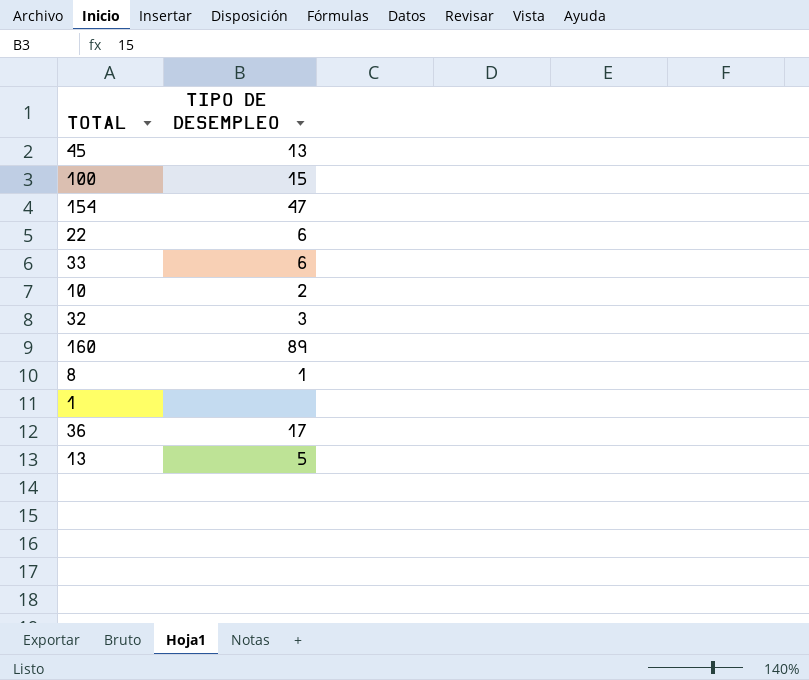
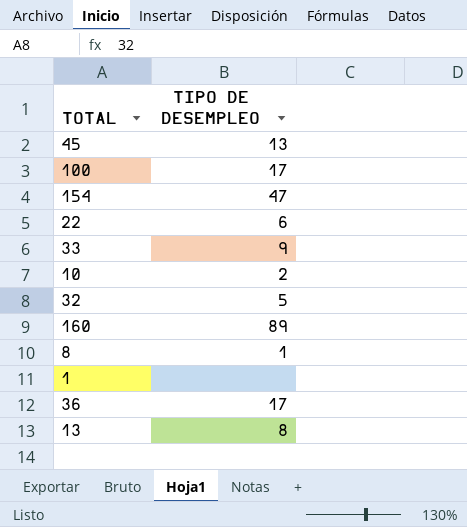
100 | TIPO DE DESEMPLEO: 15 -> 17
33 | TIPO DE DESEMPLEO: 6 -> 9
32 | TIPO DE DESEMPLEO: 3 -> 5
13 | TIPO DE DESEMPLEO: 5 -> 8

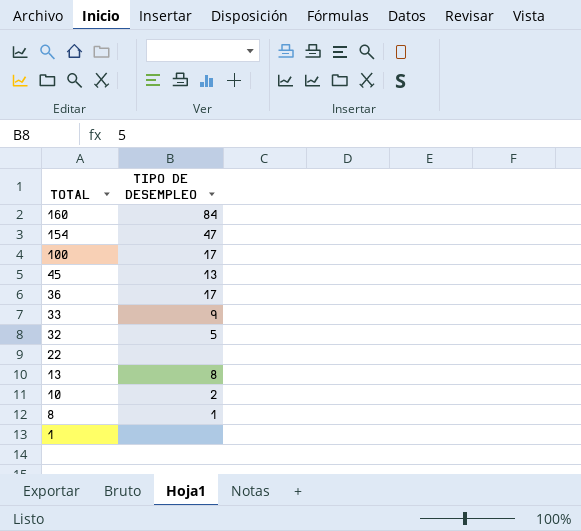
row order: none -> TOTAL descending
160 | TIPO DE DESEMPLEO: 89 -> 84
22 | TIPO DE DESEMPLEO: 6 -> none

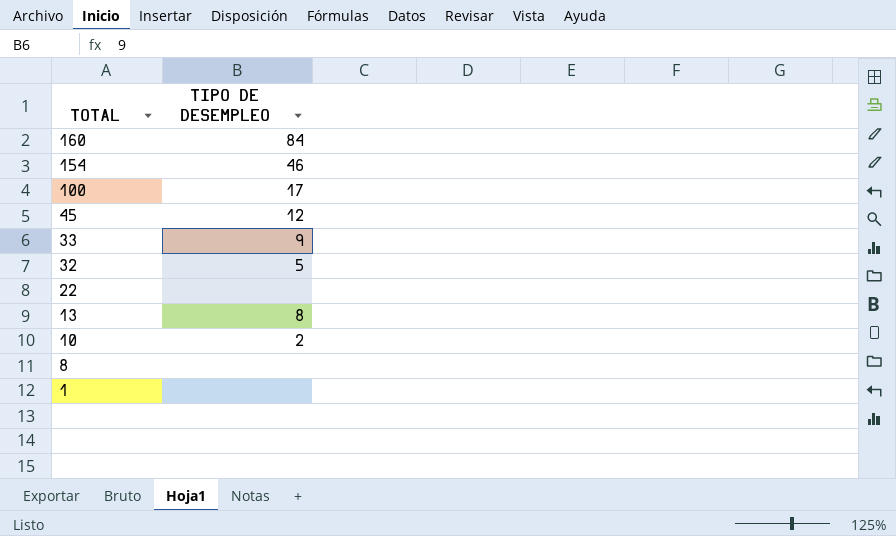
row 36: 17 -> none
154 | TIPO DE DESEMPLEO: 47 -> 46
45 | TIPO DE DESEMPLEO: 13 -> 12
8 | TIPO DE DESEMPLEO: 1 -> none

